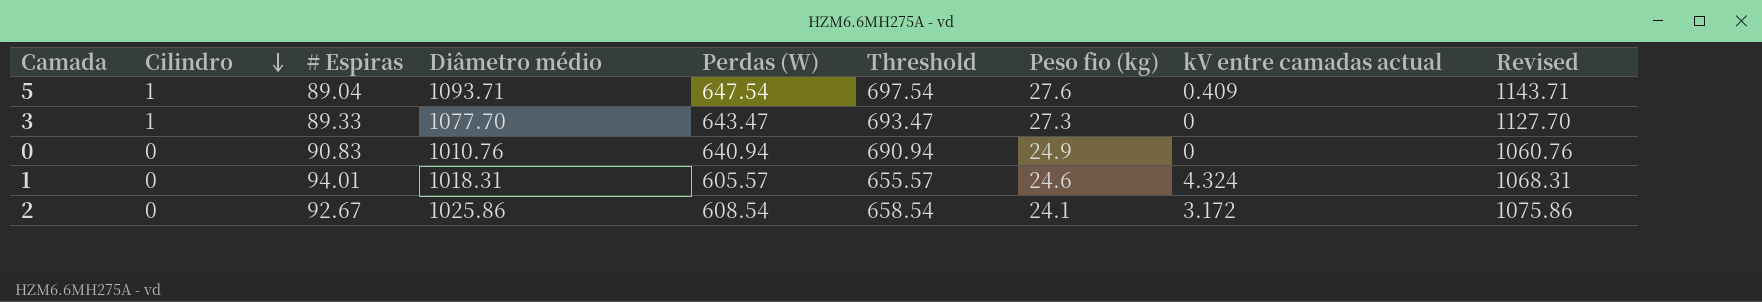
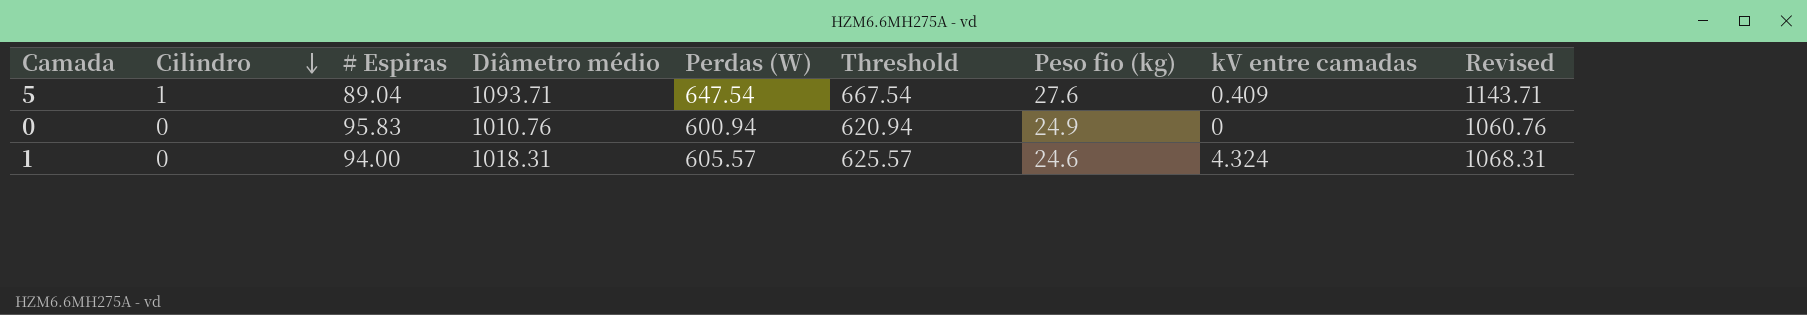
column Threshold | formula: [Perdas (W)] + 50 -> [Perdas (W)] + 20
column name: kV entre camadas actual -> kV entre camadas
row 3: 1 | 89.33 | 1077.70 | 643.47 | 693.47 | 27.3 | 0 | 1127.70 -> none
row 2: 0 | 92.67 | 1025.86 | 608.54 | 658.54 | 24.1 | 3.172 | 1075.86 -> none
0 | # Espiras: 90.83 -> 95.83
0 | Perdas (W): 640.94 -> 600.94
1 | # Espiras: 94.01 -> 94.00

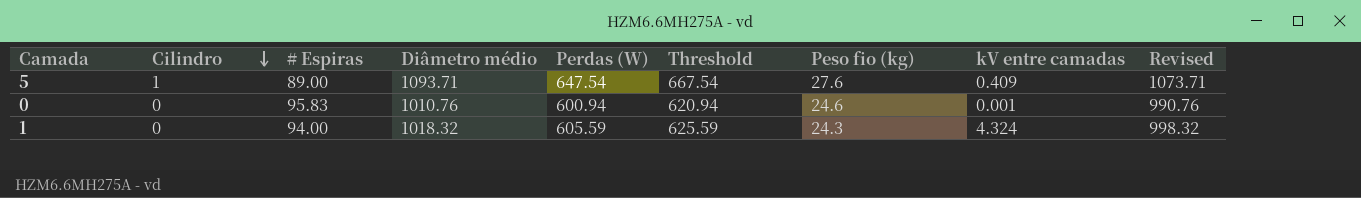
column Revised | formula: [Diâmetro médio] + 50 -> [Diâmetro médio] - 20
5 | # Espiras: 89.04 -> 89.00
0 | Peso fio (kg): 24.9 -> 24.6
0 | kV entre camadas: 0 -> 0.001
1 | Diâmetro médio: 1018.31 -> 1018.32
1 | Perdas (W): 605.57 -> 605.59
1 | Threshold: 625.57 -> 625.59
1 | Peso fio (kg): 24.6 -> 24.3

